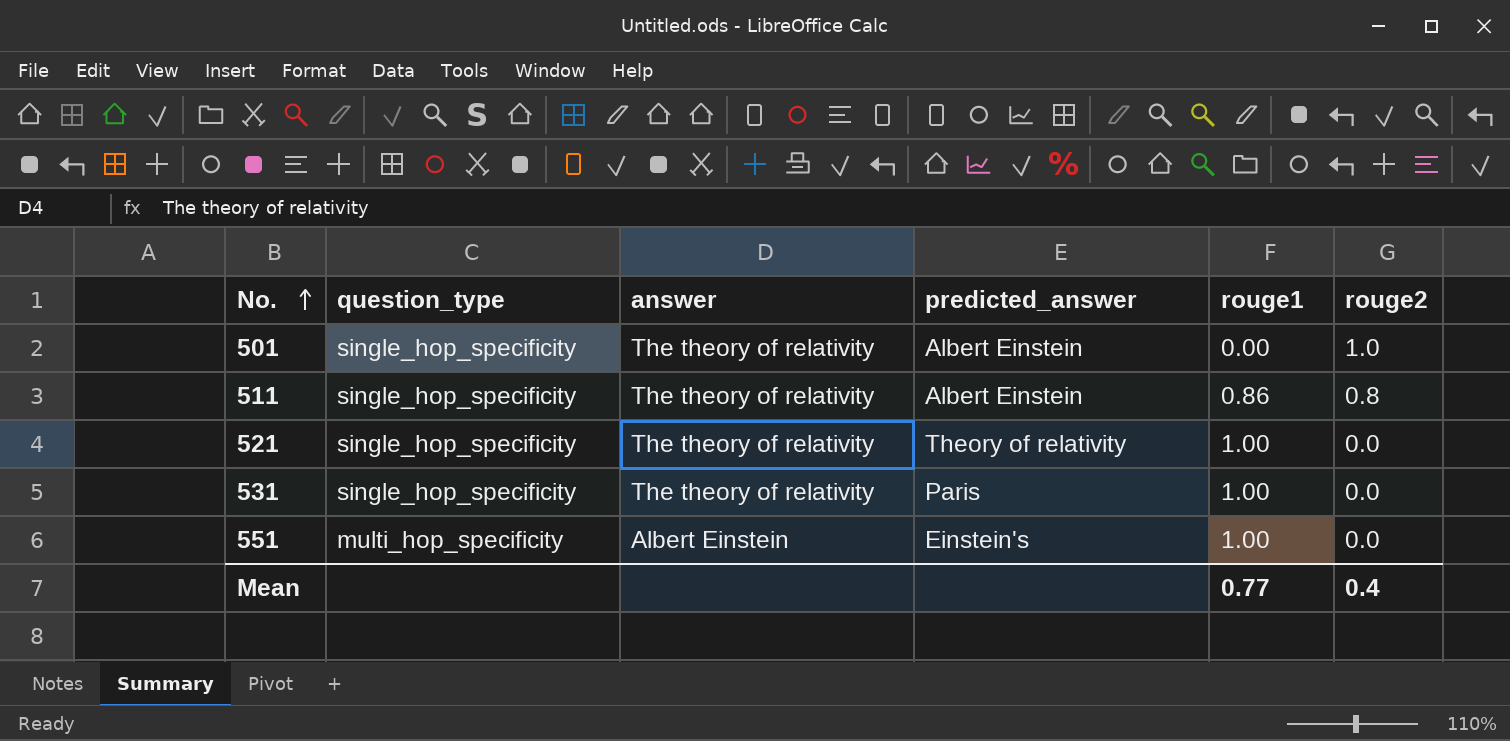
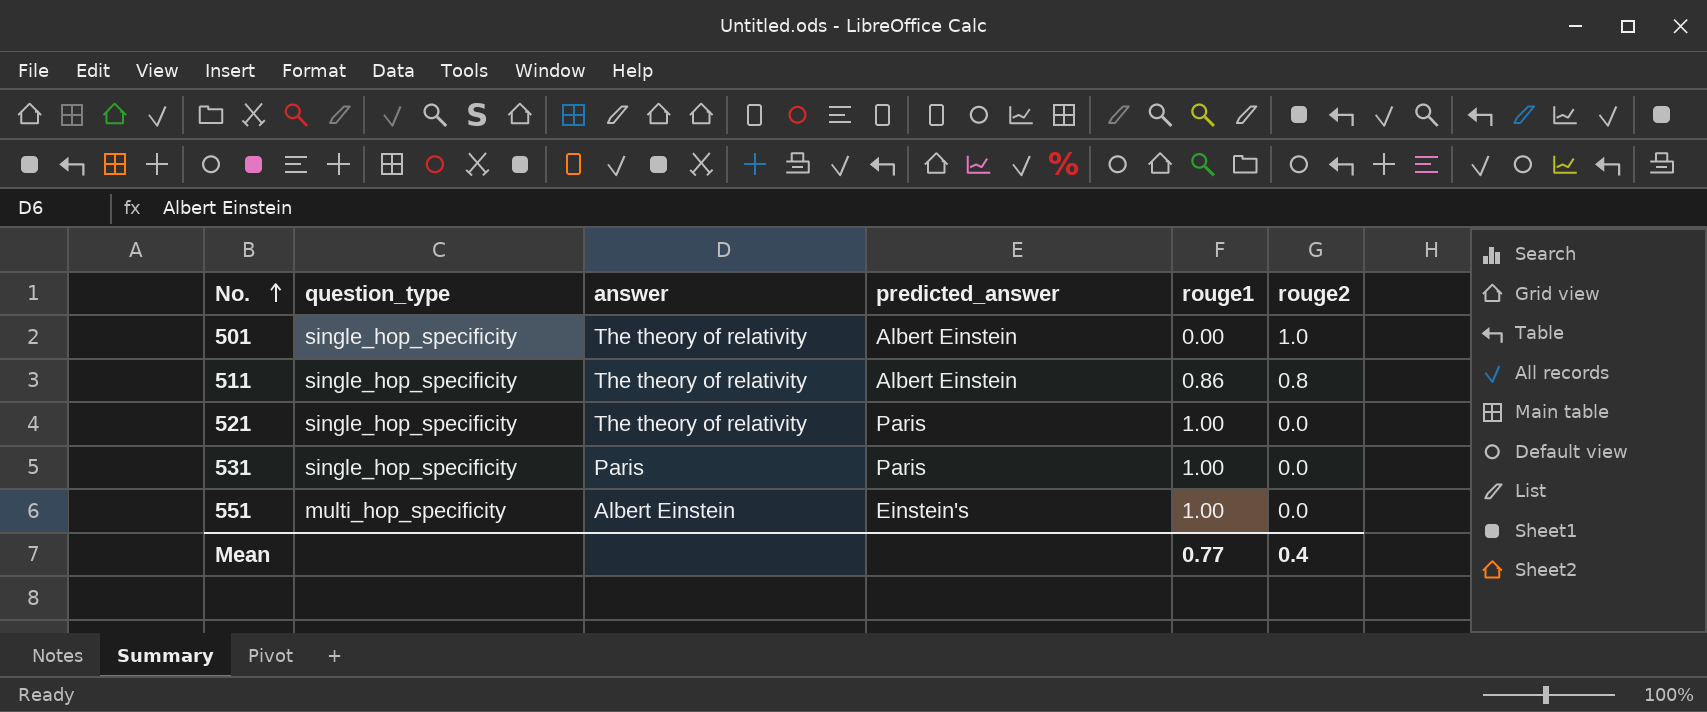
521 | predicted_answer: Theory of relativity -> Paris
531 | answer: The theory of relativity -> Paris

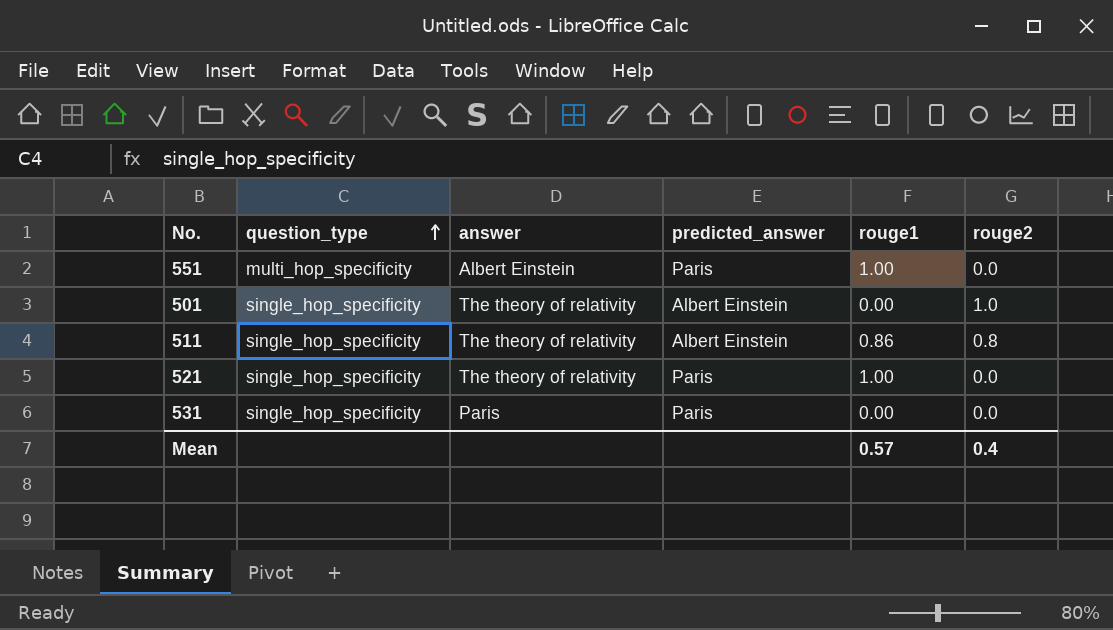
row order: No. ascending -> question_type ascending
551 | predicted_answer: Einstein's -> Paris
531 | rouge1: 1.00 -> 0.00
Mean | rouge1: 0.77 -> 0.57

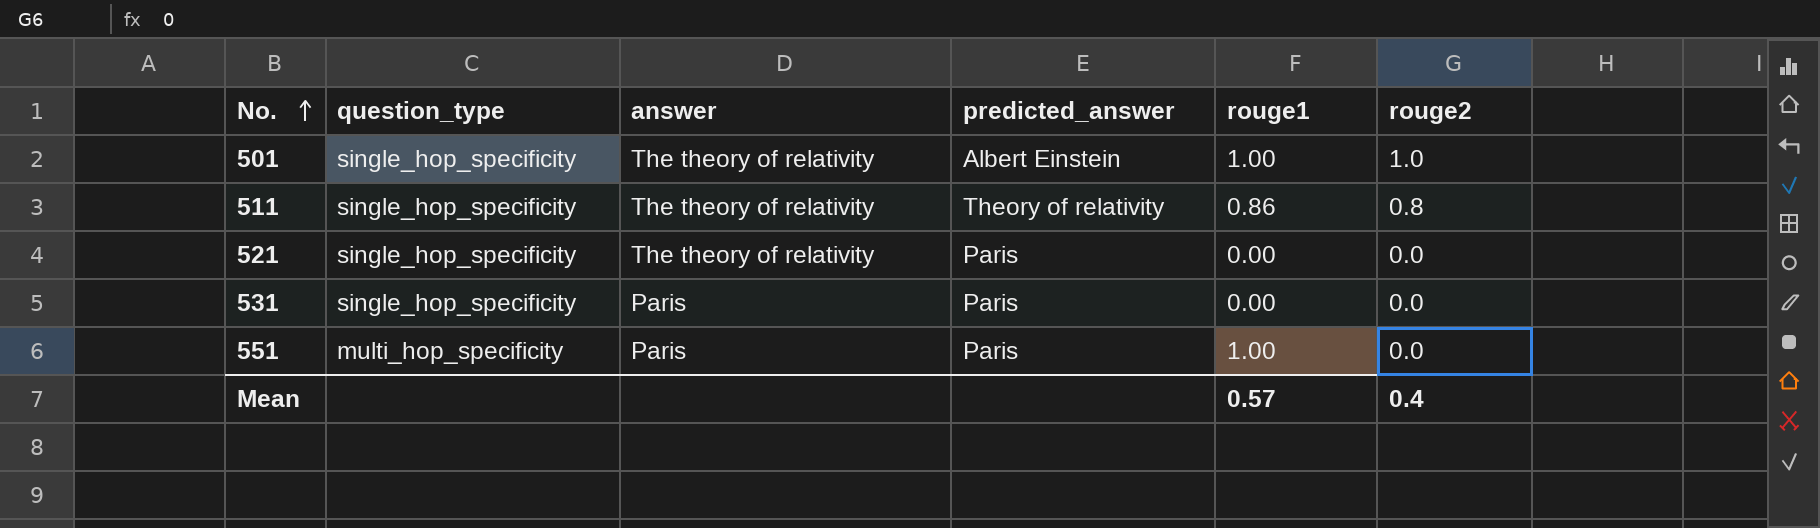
row order: question_type ascending -> No. ascending
501 | rouge1: 0.00 -> 1.00
511 | predicted_answer: Albert Einstein -> Theory of relativity
521 | rouge1: 1.00 -> 0.00
551 | answer: Albert Einstein -> Paris

